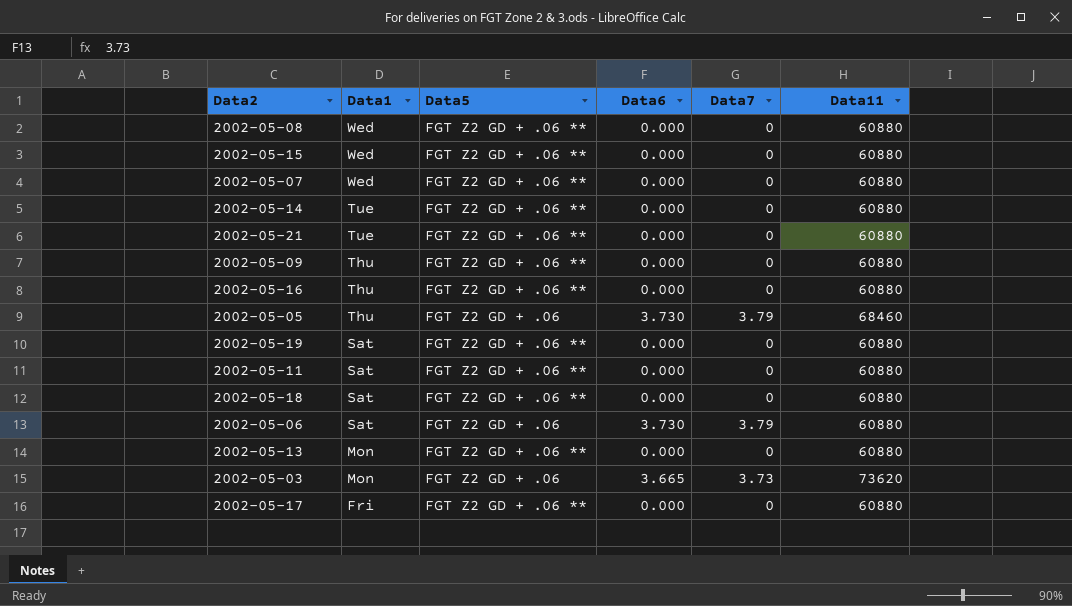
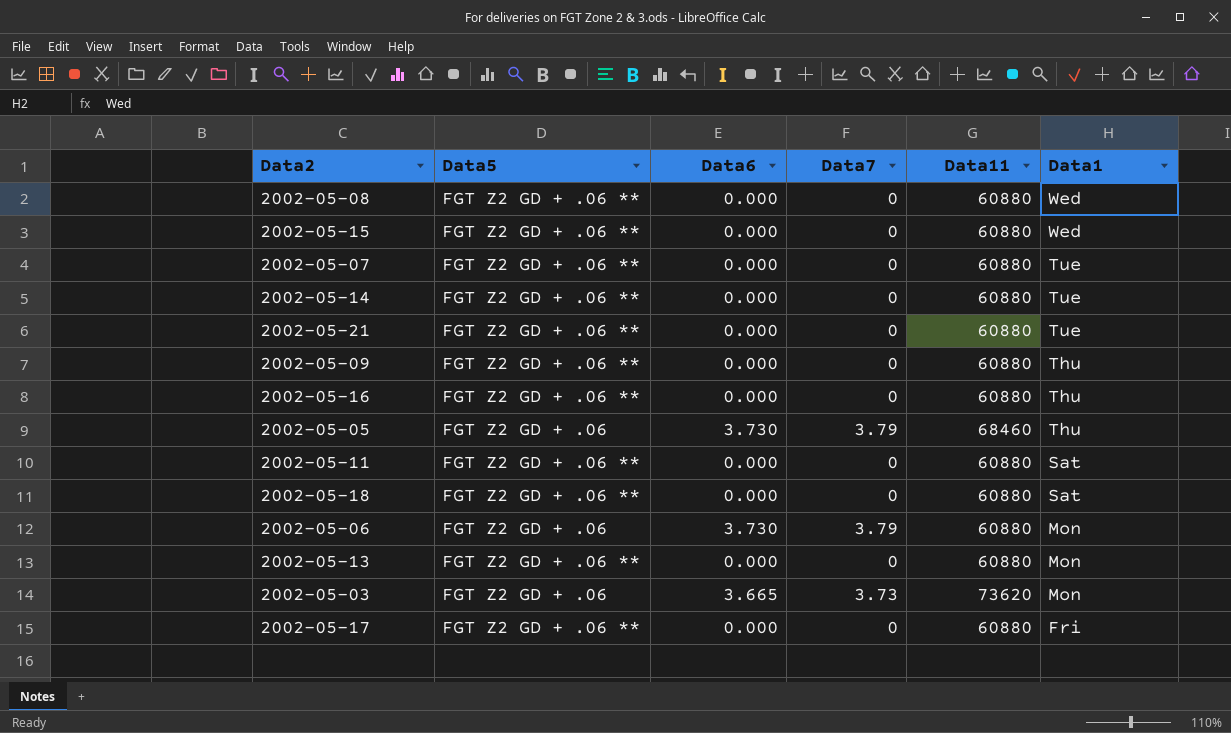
column Data1 | position: 2 -> 6
row 2002-05-19: Sat | FGT Z2 GD + .06 ** | 0.000 | 0 | 60880 -> none
2002-05-07 | Data1: Wed -> Tue
2002-05-06 | Data1: Sat -> Mon

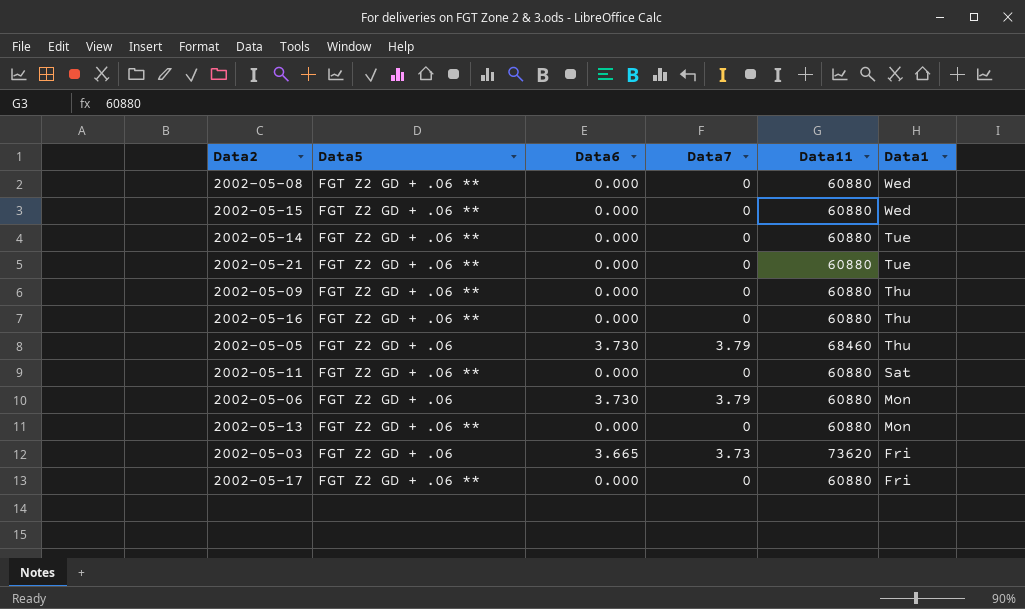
row 2002-05-07: FGT Z2 GD + .06 ** | 0.000 | 0 | 60880 | Tue -> none
row 2002-05-18: FGT Z2 GD + .06 ** | 0.000 | 0 | 60880 | Sat -> none
2002-05-03 | Data1: Mon -> Fri

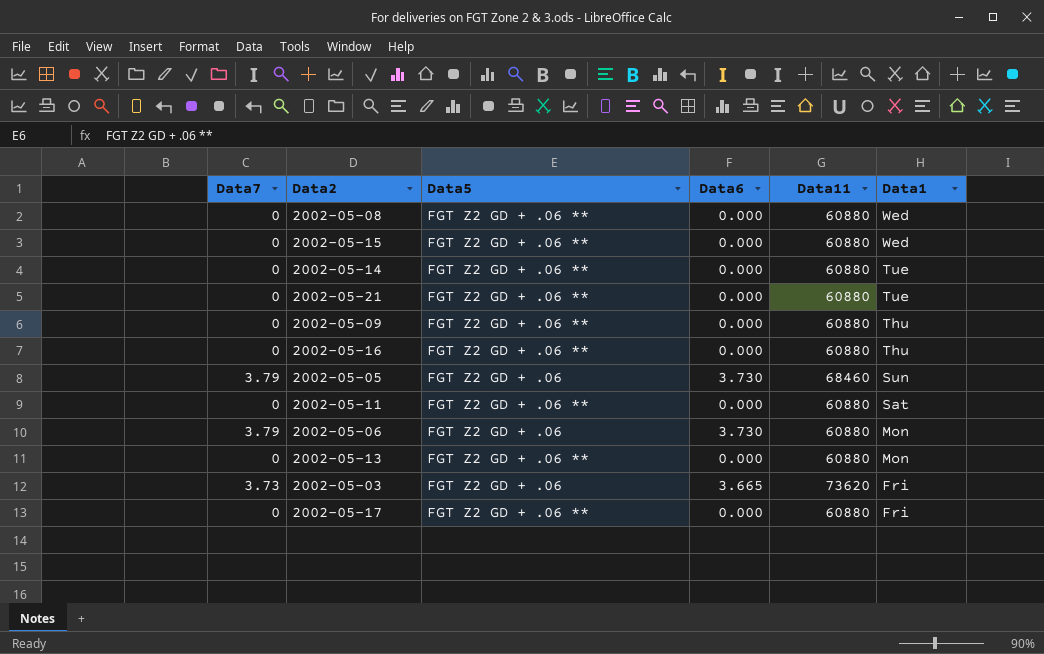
column Data7 | position: 4 -> 1
2002-05-05 | Data1: Thu -> Sun

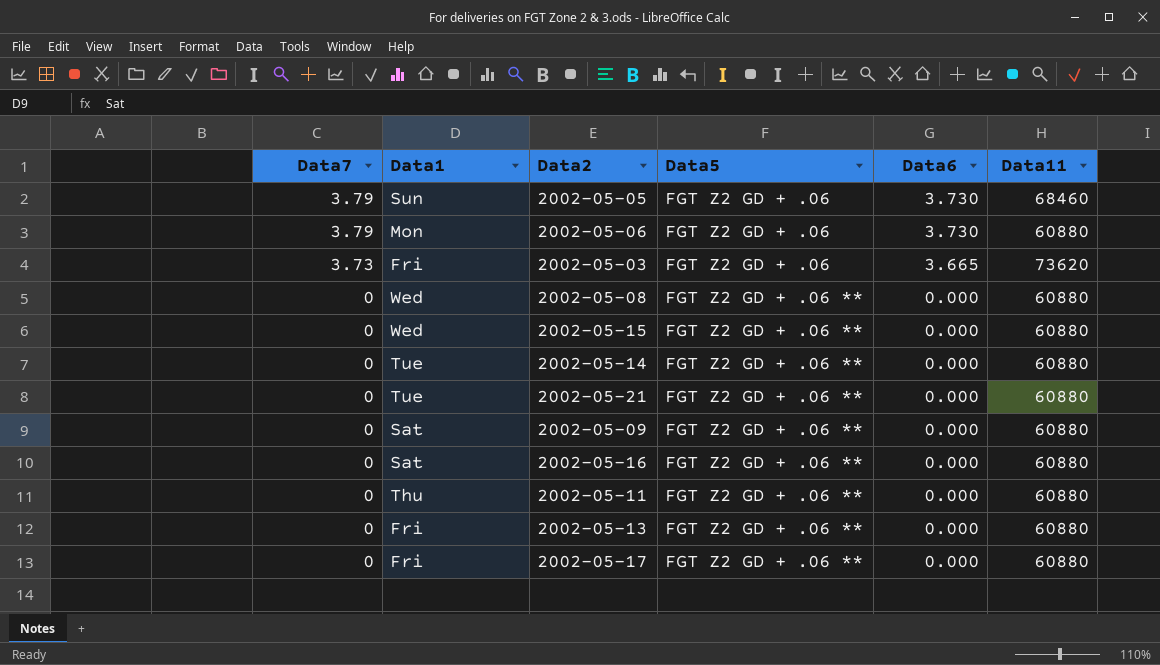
row order: Data1 descending -> Data7 descending
column Data1 | position: 6 -> 2
2002-05-09 | Data1: Thu -> Sat
2002-05-16 | Data1: Thu -> Sat
2002-05-11 | Data1: Sat -> Thu
2002-05-13 | Data1: Mon -> Fri

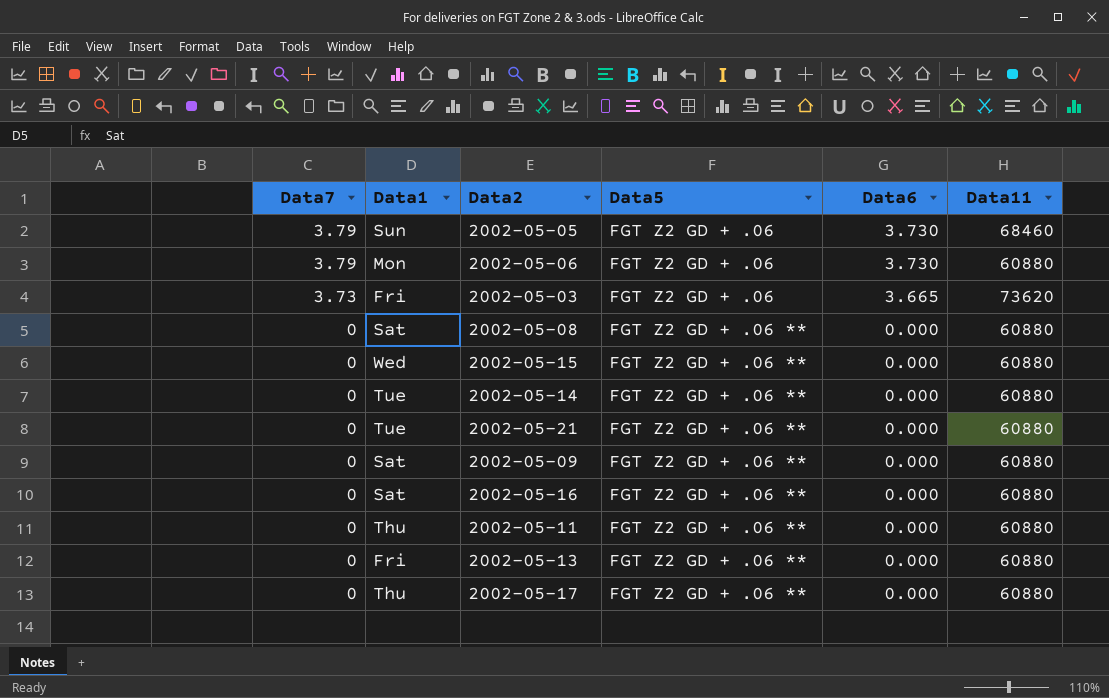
2002-05-08 | Data1: Wed -> Sat
2002-05-17 | Data1: Fri -> Thu

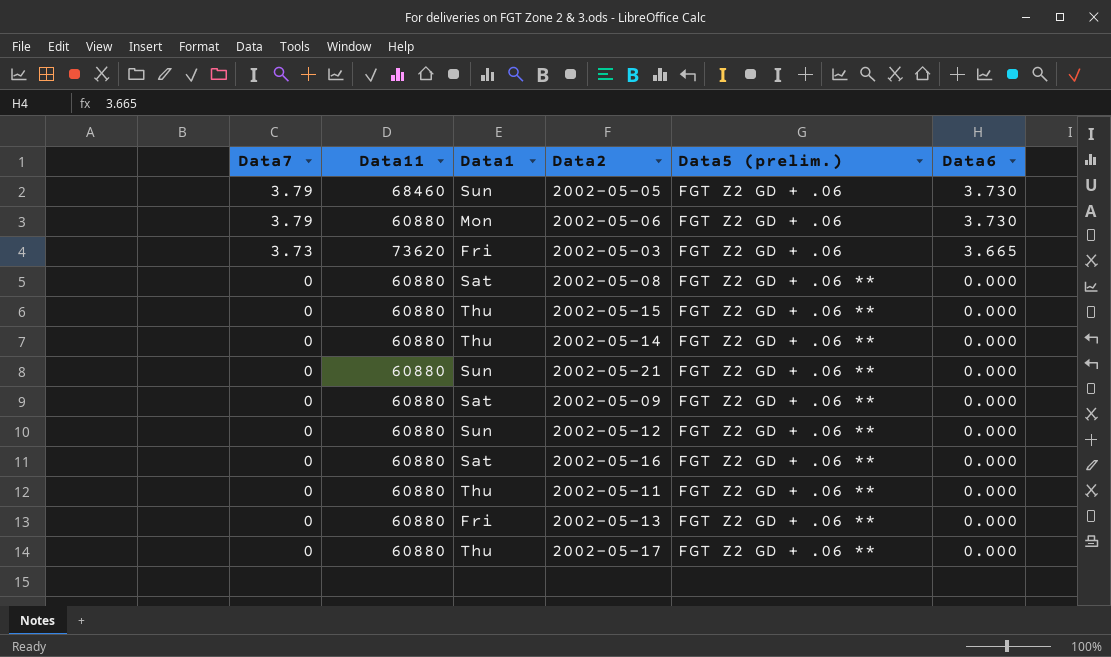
column Data11 | position: 6 -> 2
column name: Data5 -> Data5 (prelim.)
2002-05-15 | Data1: Wed -> Thu
2002-05-14 | Data1: Tue -> Thu
2002-05-21 | Data1: Tue -> Sun
row 2002-05-12: none -> 0 | 60880 | Sun | FGT Z2 GD + .06 ** | 0.000

